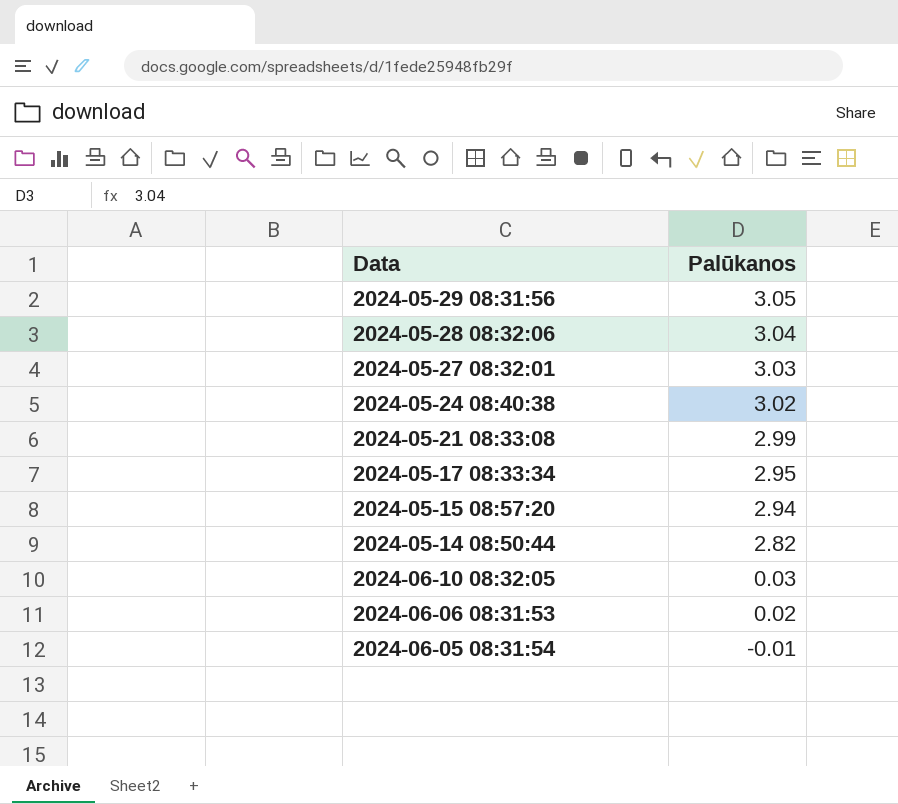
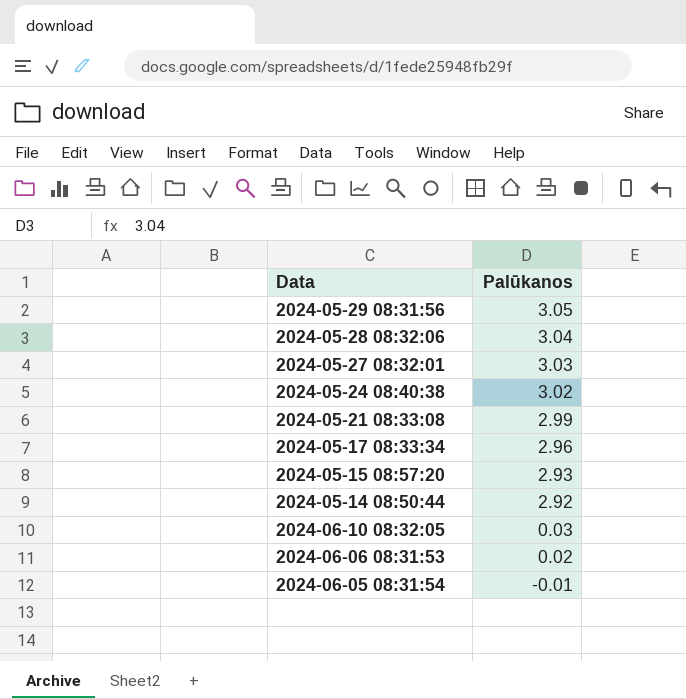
2024-05-17 08:33:34 | Palūkanos: 2.95 -> 2.96
2024-05-15 08:57:20 | Palūkanos: 2.94 -> 2.93
2024-05-14 08:50:44 | Palūkanos: 2.82 -> 2.92

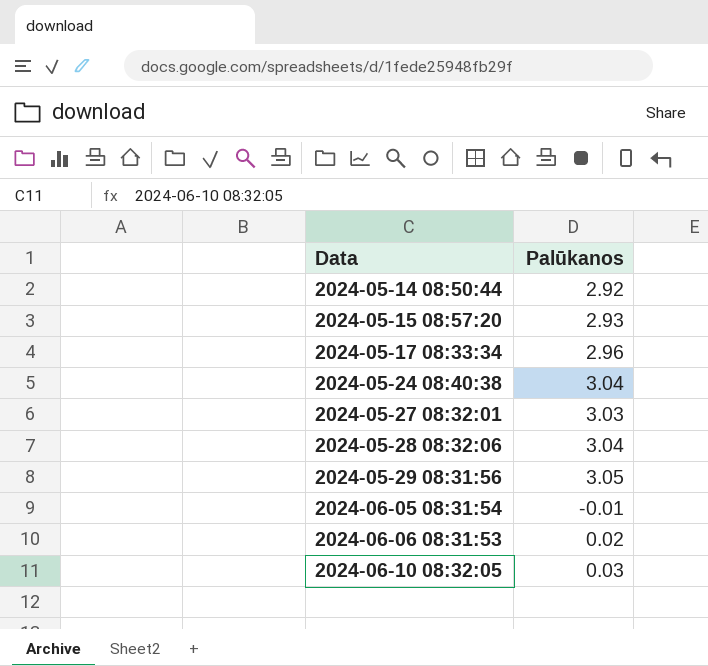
row order: Palūkanos descending -> Data ascending
row 2024-05-21 08:33:08: 2.99 -> none
2024-05-24 08:40:38 | Palūkanos: 3.02 -> 3.04

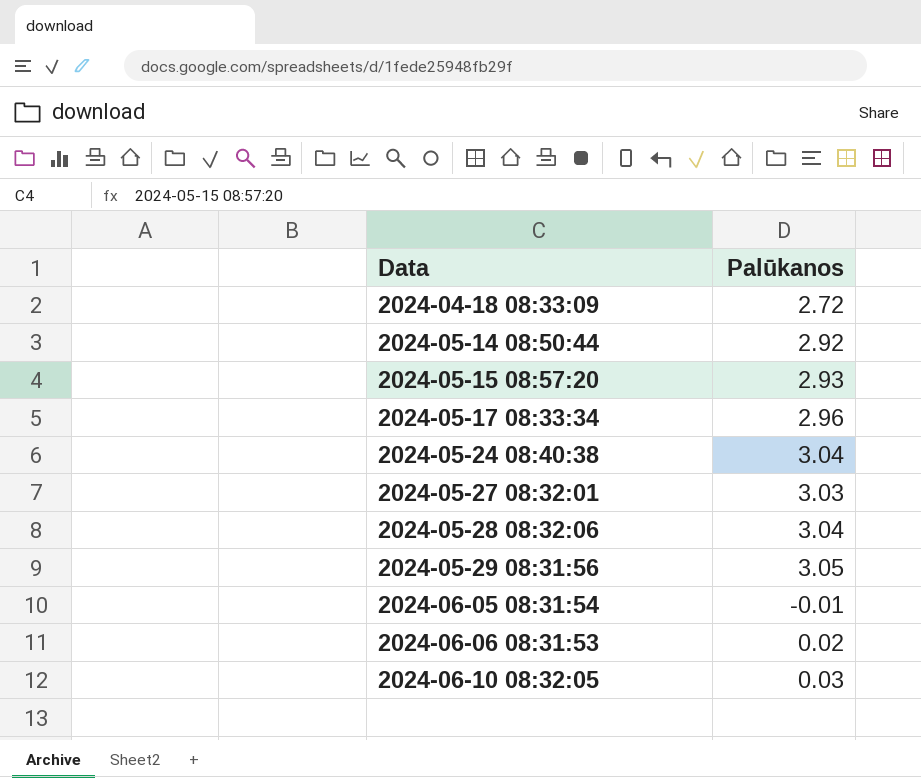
row 2024-04-18 08:33:09: none -> 2.72

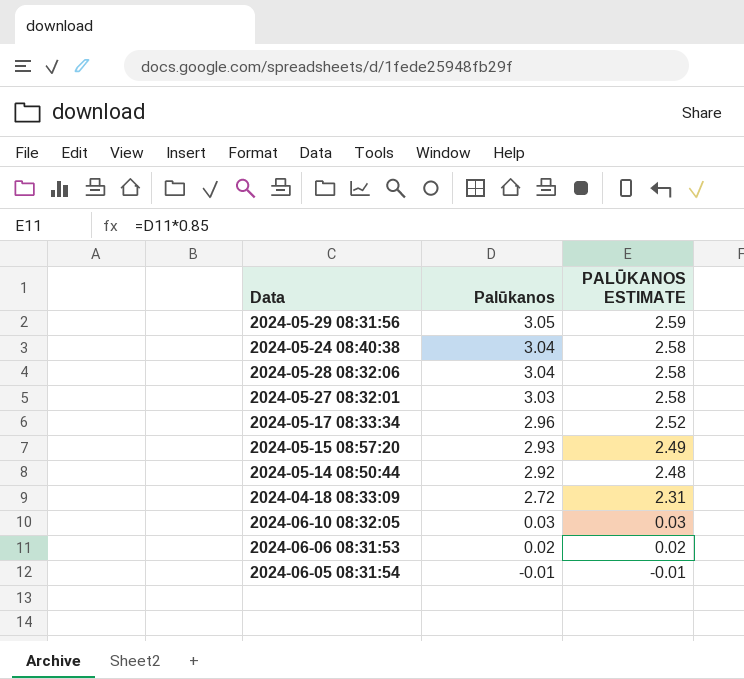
row order: Data ascending -> Palūkanos descending
column PALŪKANOS ESTIMATE | formula: none -> [Palūkanos] * 0.85

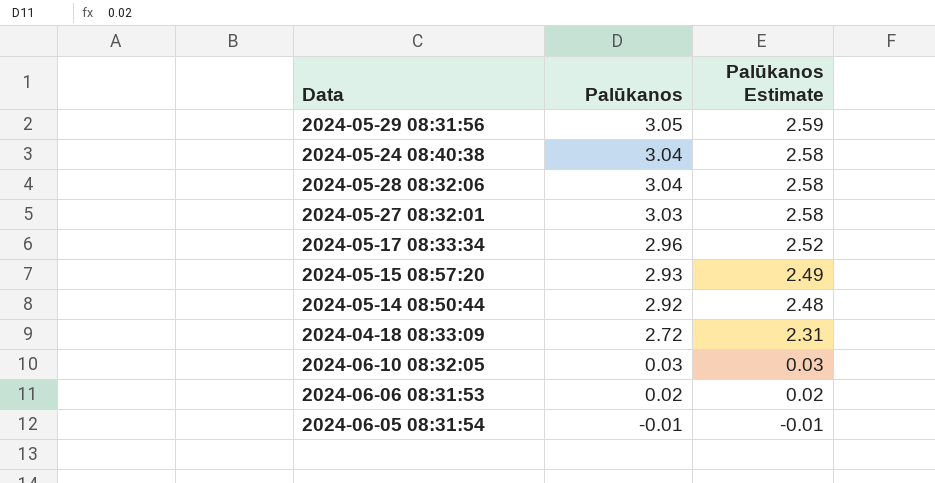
column name: PALŪKANOS ESTIMATE -> Palūkanos Estimate

